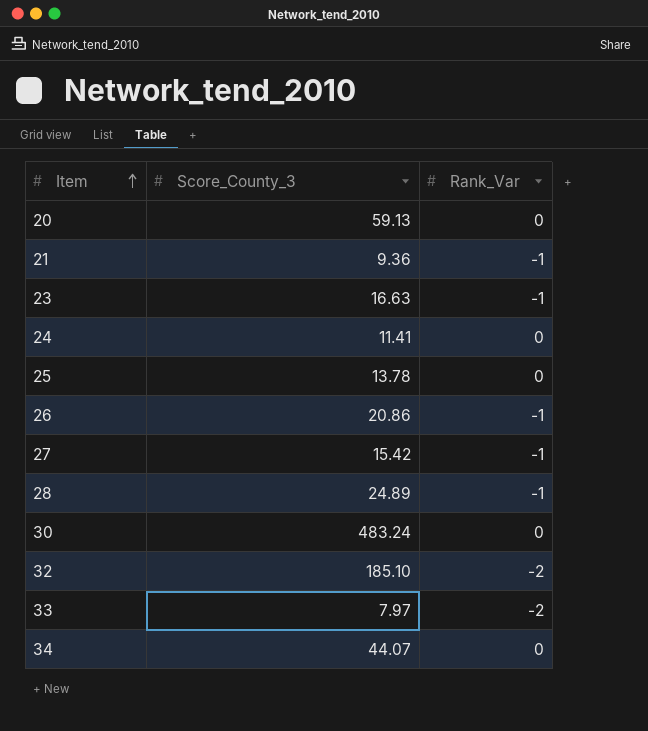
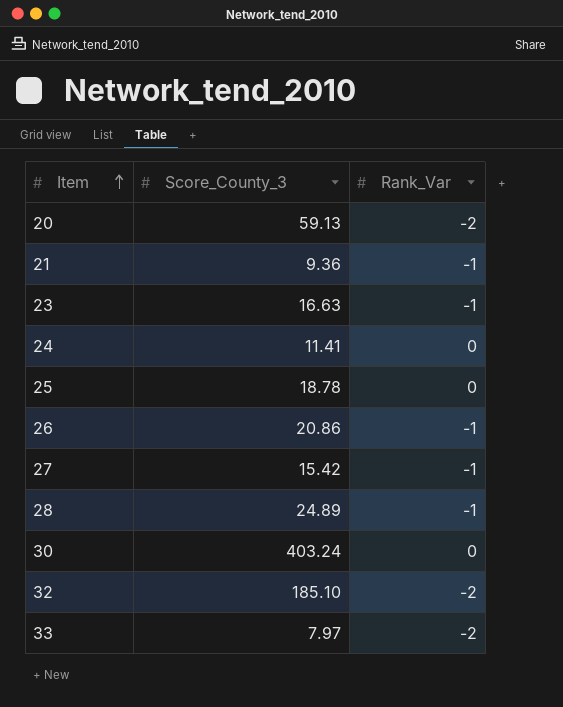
row 34: 44.07 | 0 -> none
20 | Rank_Var: 0 -> -2
25 | Score_County_3: 13.78 -> 18.78
30 | Score_County_3: 483.24 -> 403.24

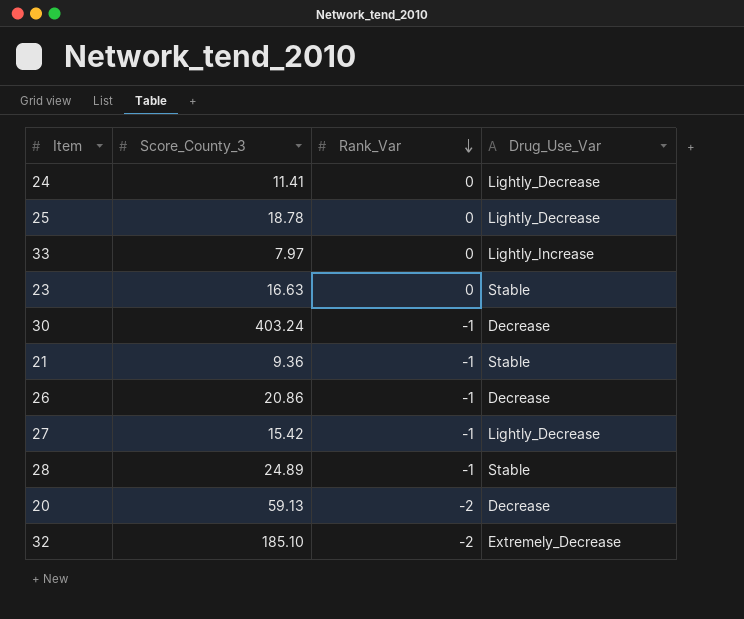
row order: Item ascending -> Rank_Var descending
column Drug_Use_Var | position: none -> 4
33 | Rank_Var: -2 -> 0
23 | Rank_Var: -1 -> 0
30 | Rank_Var: 0 -> -1

